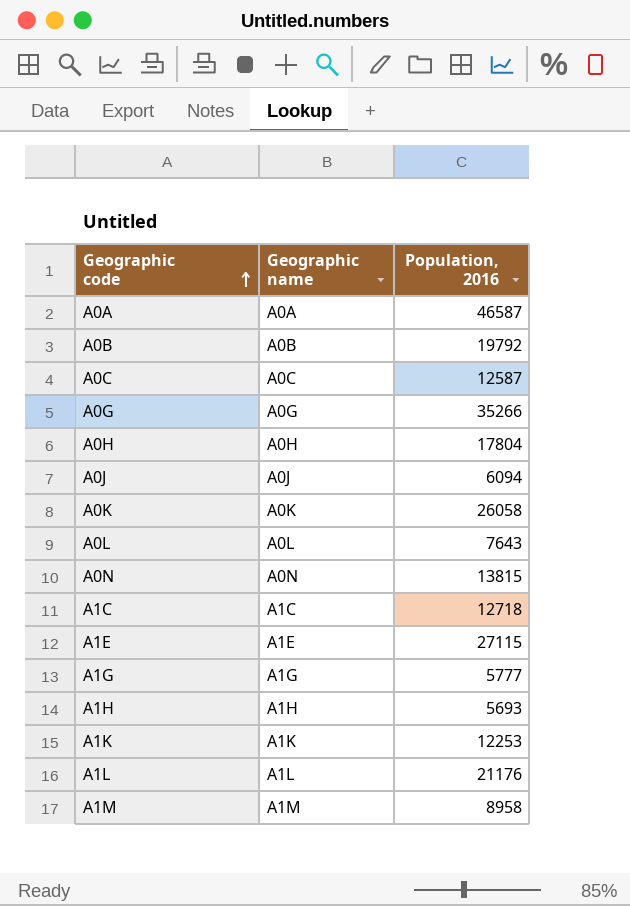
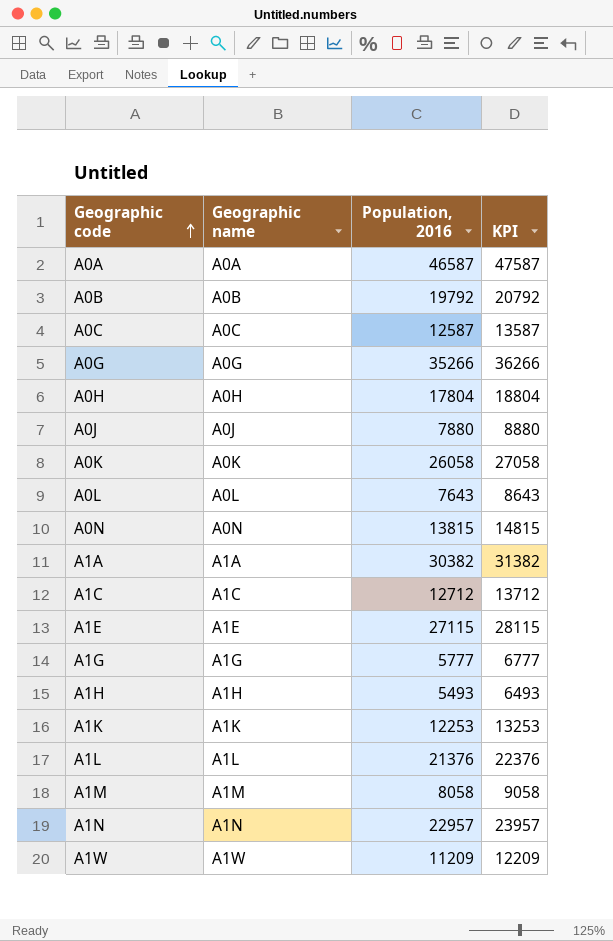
column KPI | formula: none -> [Population, 2016] + 1000
A0J | Population, 2016: 6094 -> 7880
row A1A: none -> A1A | 30382 | 31382
A1C | Population, 2016: 12718 -> 12712
A1H | Population, 2016: 5693 -> 5493
A1L | Population, 2016: 21176 -> 21376
A1M | Population, 2016: 8958 -> 8058
row A1N: none -> A1N | 22957 | 23957
row A1W: none -> A1W | 11209 | 12209

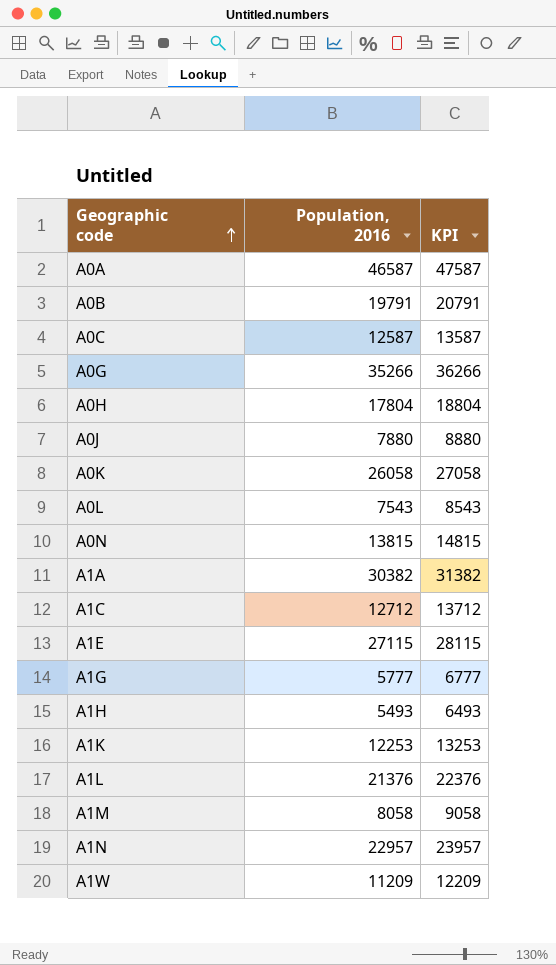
column Geographic name | position: 2 -> none
A0B | Population, 2016: 19792 -> 19791
A0B | KPI: 20792 -> 20791
A0L | Population, 2016: 7643 -> 7543
A0L | KPI: 8643 -> 8543

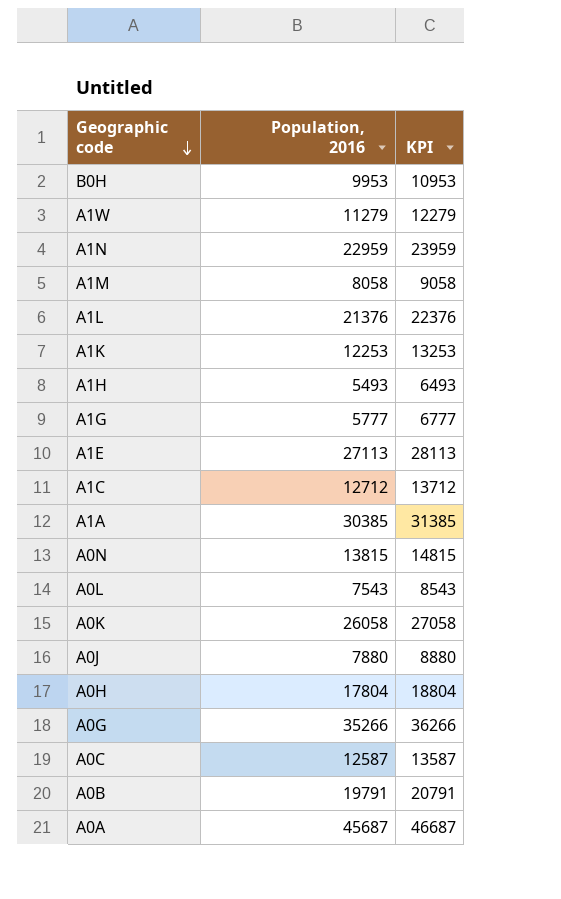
row order: Geographic code ascending -> Geographic code descending
row B0H: none -> 9953 | 10953
A1W | Population, 2016: 11209 -> 11279
A1W | KPI: 12209 -> 12279
A1N | Population, 2016: 22957 -> 22959
A1N | KPI: 23957 -> 23959
A1E | Population, 2016: 27115 -> 27113
A1E | KPI: 28115 -> 28113
A1A | Population, 2016: 30382 -> 30385
A1A | KPI: 31382 -> 31385
A0A | Population, 2016: 46587 -> 45687
A0A | KPI: 47587 -> 46687

